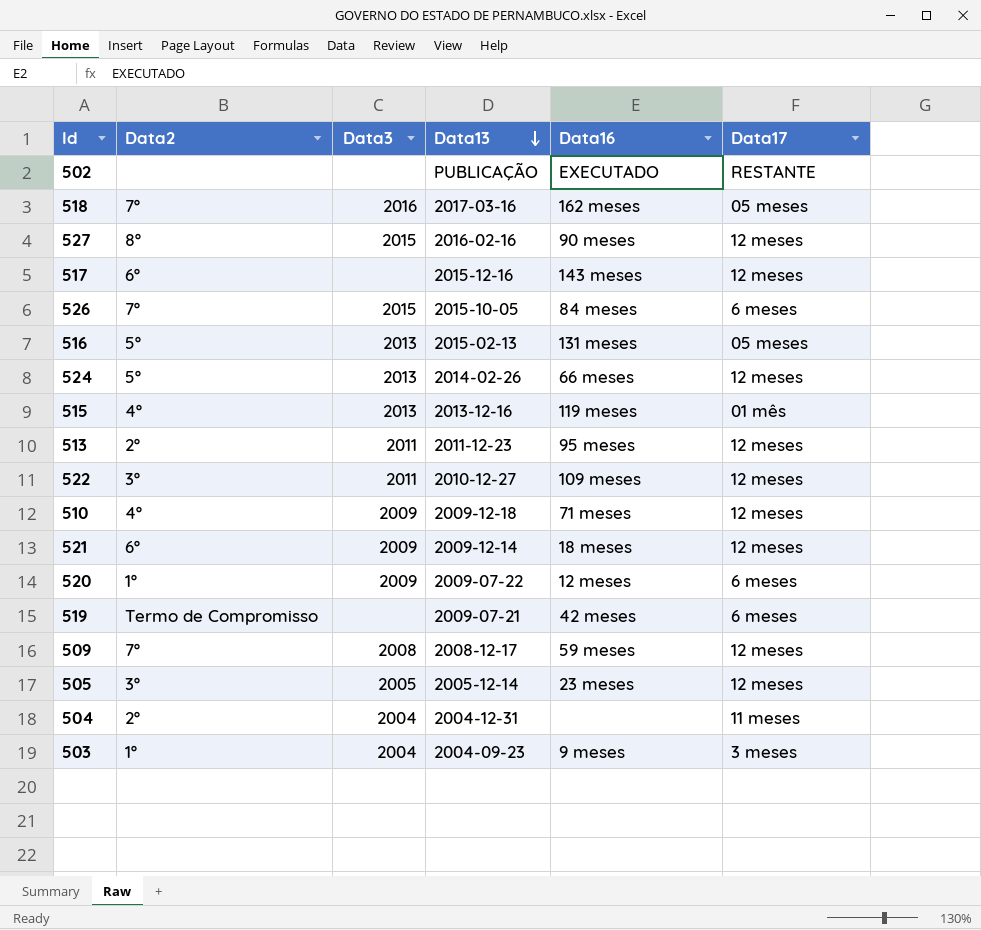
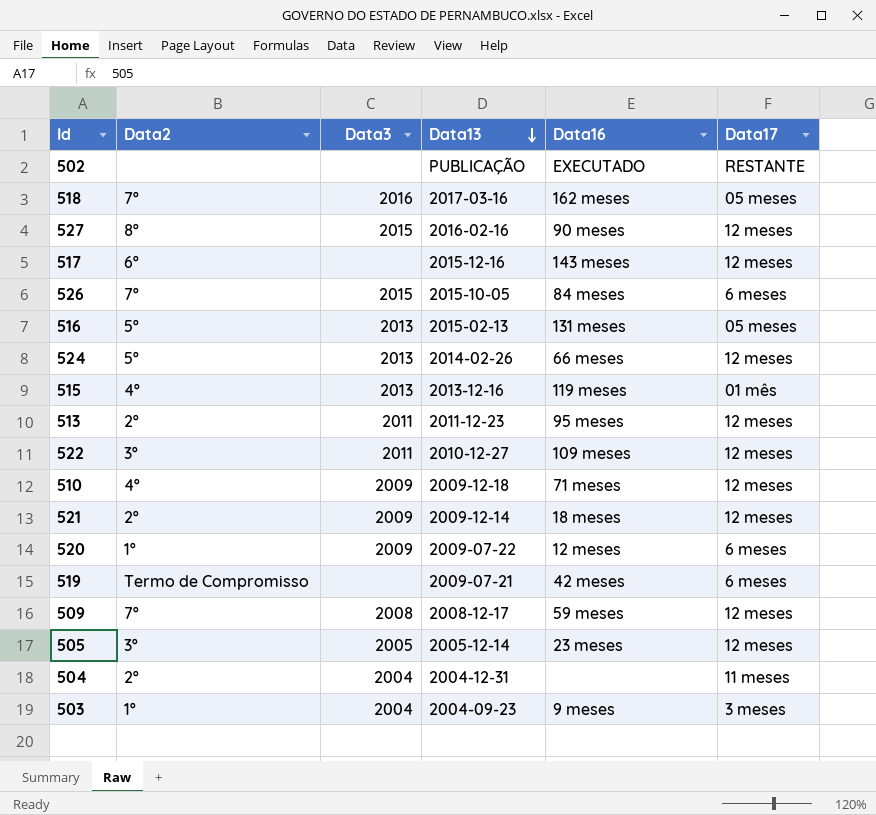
521 | Data2: 6º -> 2º

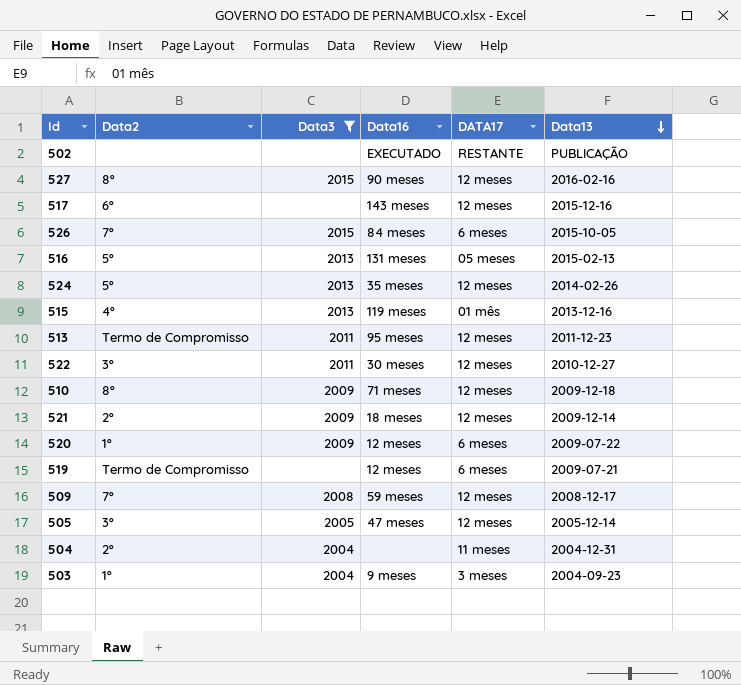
filter: none -> Data3 != 2016
column name: Data17 -> DATA17
column Data13 | position: 4 -> 6
524 | Data16: 66 meses -> 35 meses
513 | Data2: 2º -> Termo de Compromisso
522 | Data16: 109 meses -> 30 meses
510 | Data2: 4º -> 8º
519 | Data16: 42 meses -> 12 meses
505 | Data16: 23 meses -> 47 meses

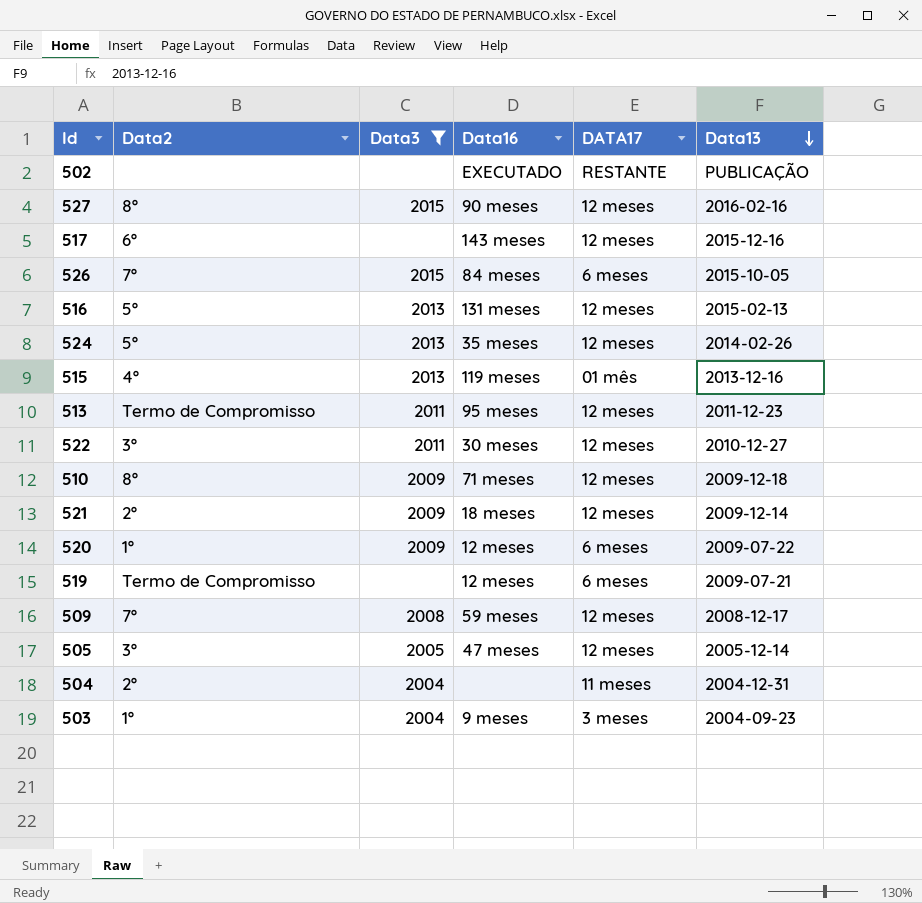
516 | DATA17: 05 meses -> 12 meses

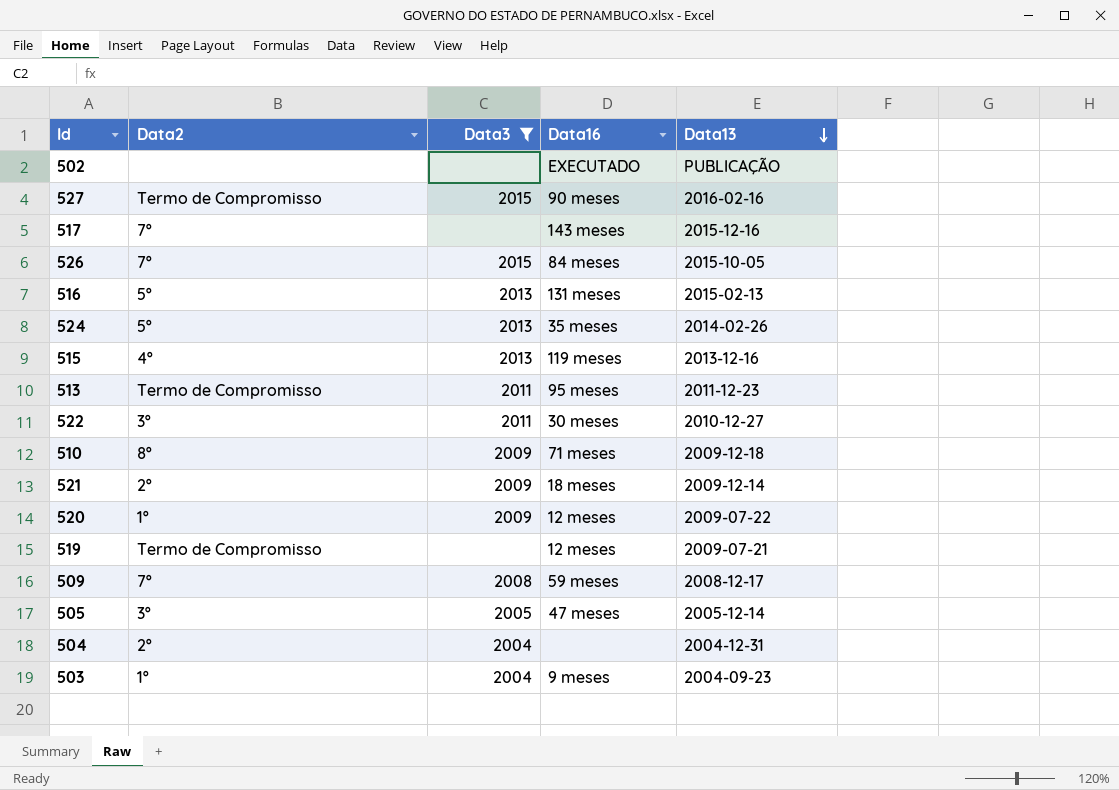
column DATA17 | position: 5 -> none
527 | Data2: 8º -> Termo de Compromisso
517 | Data2: 6º -> 7º

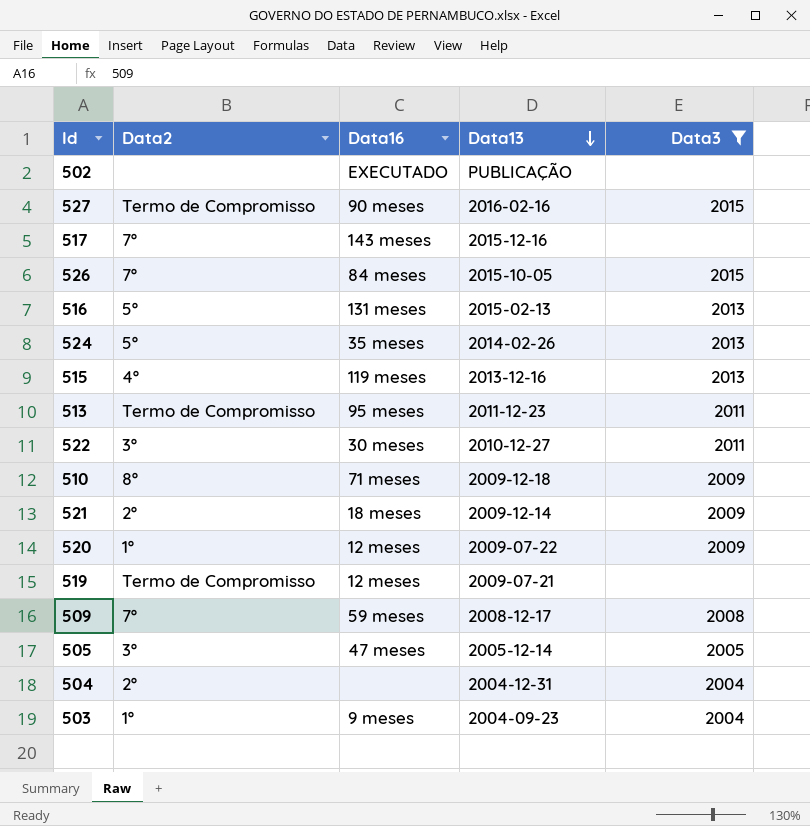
column Data3 | position: 3 -> 5

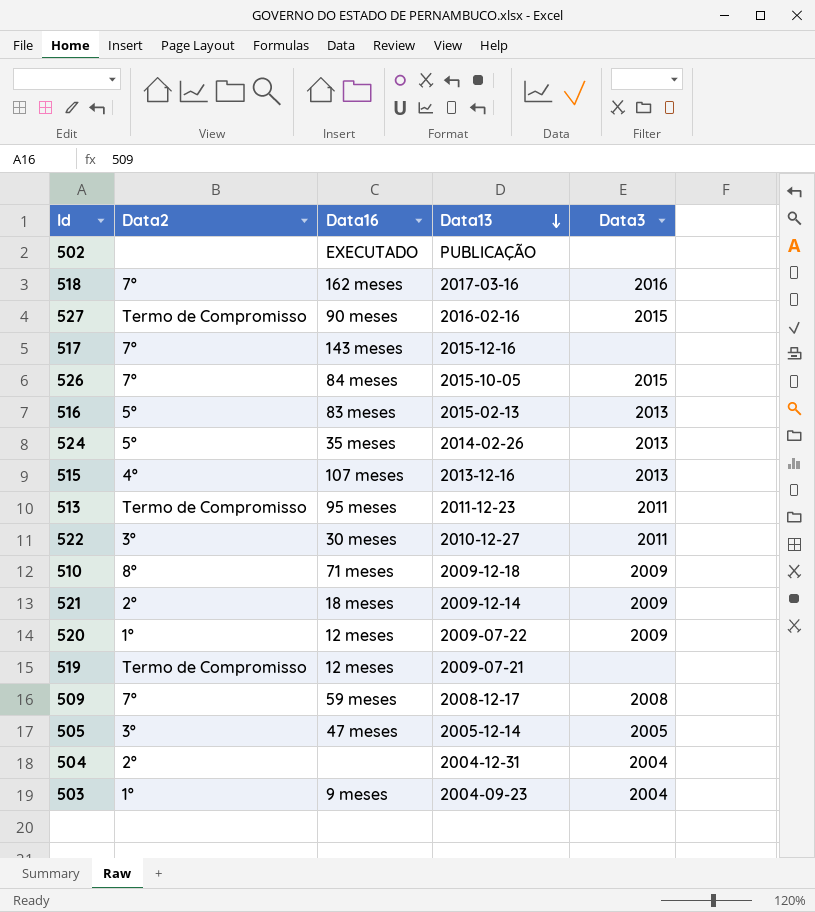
filter: Data3 != 2016 -> none
516 | Data16: 131 meses -> 83 meses
515 | Data16: 119 meses -> 107 meses

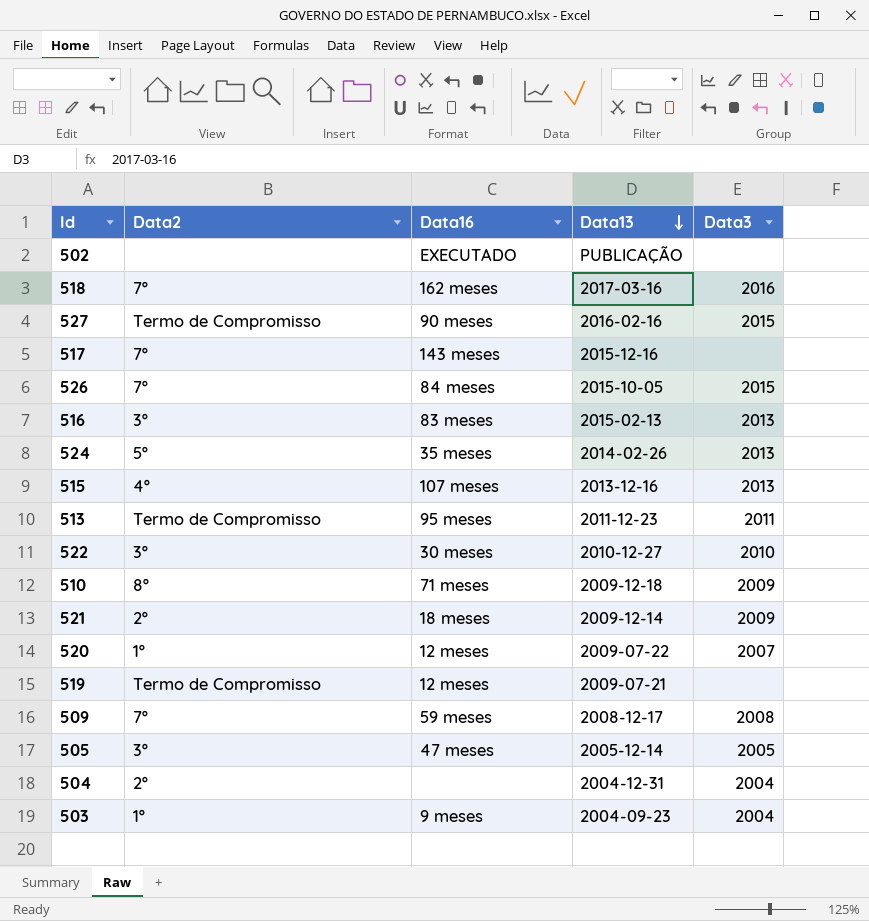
516 | Data2: 5º -> 3º
522 | Data3: 2011 -> 2010
520 | Data3: 2009 -> 2007

